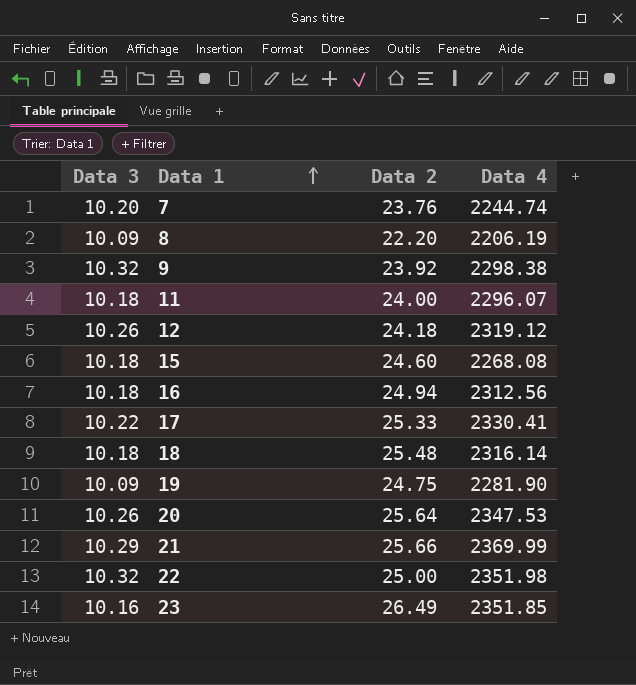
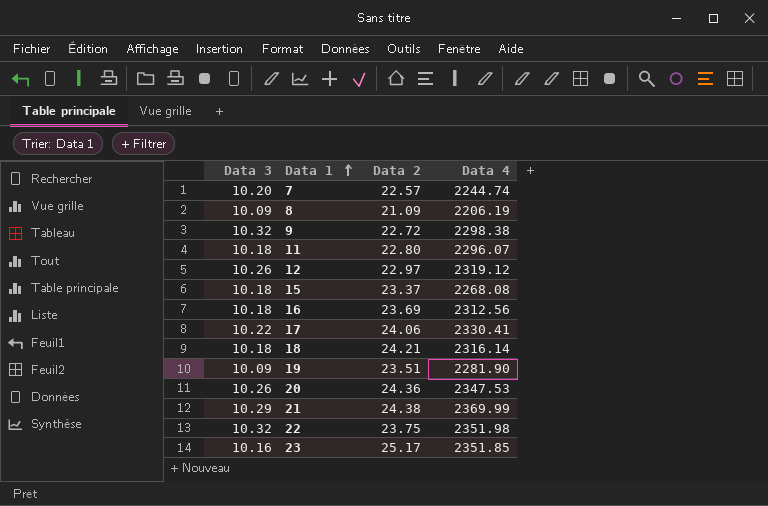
7 | Data 2: 23.76 -> 22.57
8 | Data 2: 22.20 -> 21.09
9 | Data 2: 23.92 -> 22.72
11 | Data 2: 24.00 -> 22.80
12 | Data 2: 24.18 -> 22.97
15 | Data 2: 24.60 -> 23.37
16 | Data 2: 24.94 -> 23.69
17 | Data 2: 25.33 -> 24.06
18 | Data 2: 25.48 -> 24.21
19 | Data 2: 24.75 -> 23.51
20 | Data 2: 25.64 -> 24.36
21 | Data 2: 25.66 -> 24.38
22 | Data 2: 25.00 -> 23.75
23 | Data 2: 26.49 -> 25.17

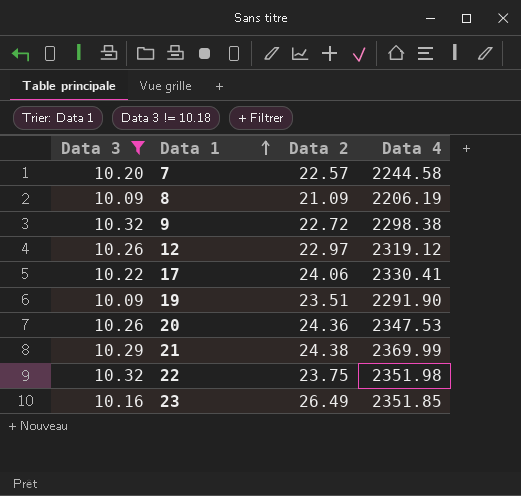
filter: none -> Data 3 != 10.18
7 | Data 4: 2244.74 -> 2244.58
19 | Data 4: 2281.90 -> 2291.90
23 | Data 2: 25.17 -> 26.49

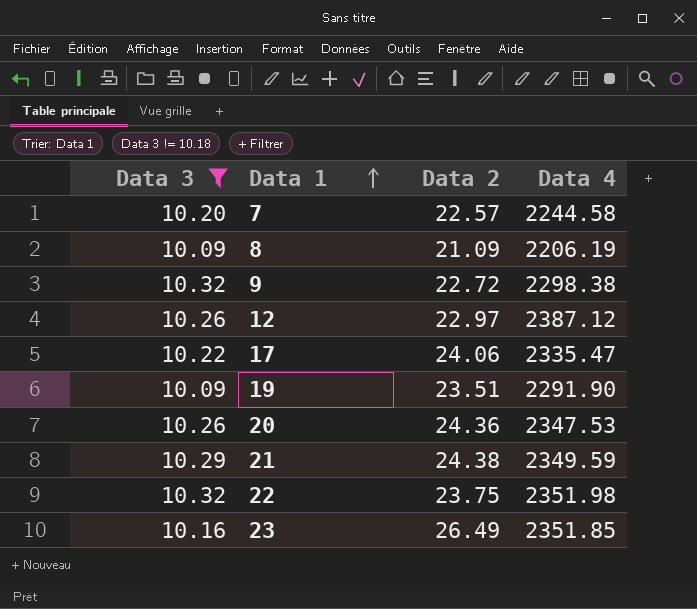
12 | Data 4: 2319.12 -> 2387.12
17 | Data 4: 2330.41 -> 2335.47
21 | Data 4: 2369.99 -> 2349.59

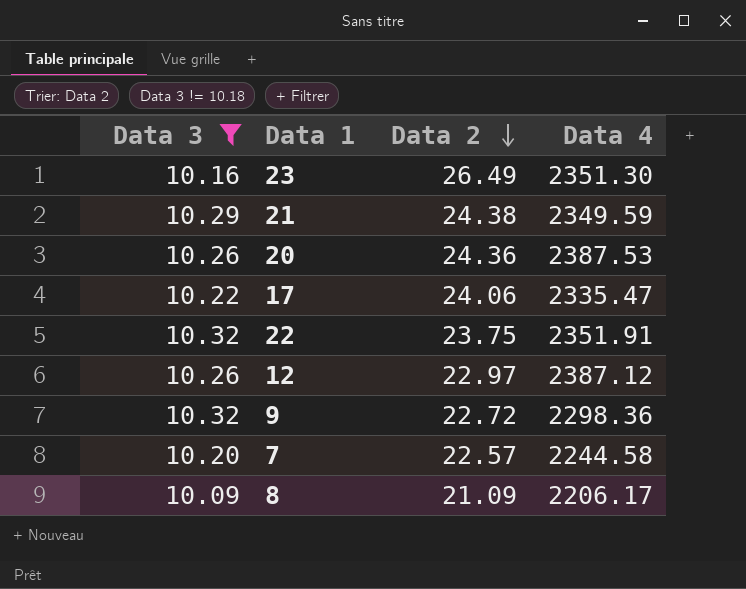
row order: Data 1 ascending -> Data 2 descending
row 19: 10.09 | 23.51 | 2291.90 -> none
23 | Data 4: 2351.85 -> 2351.30
20 | Data 4: 2347.53 -> 2387.53
22 | Data 4: 2351.98 -> 2351.91
9 | Data 4: 2298.38 -> 2298.36
8 | Data 4: 2206.19 -> 2206.17

